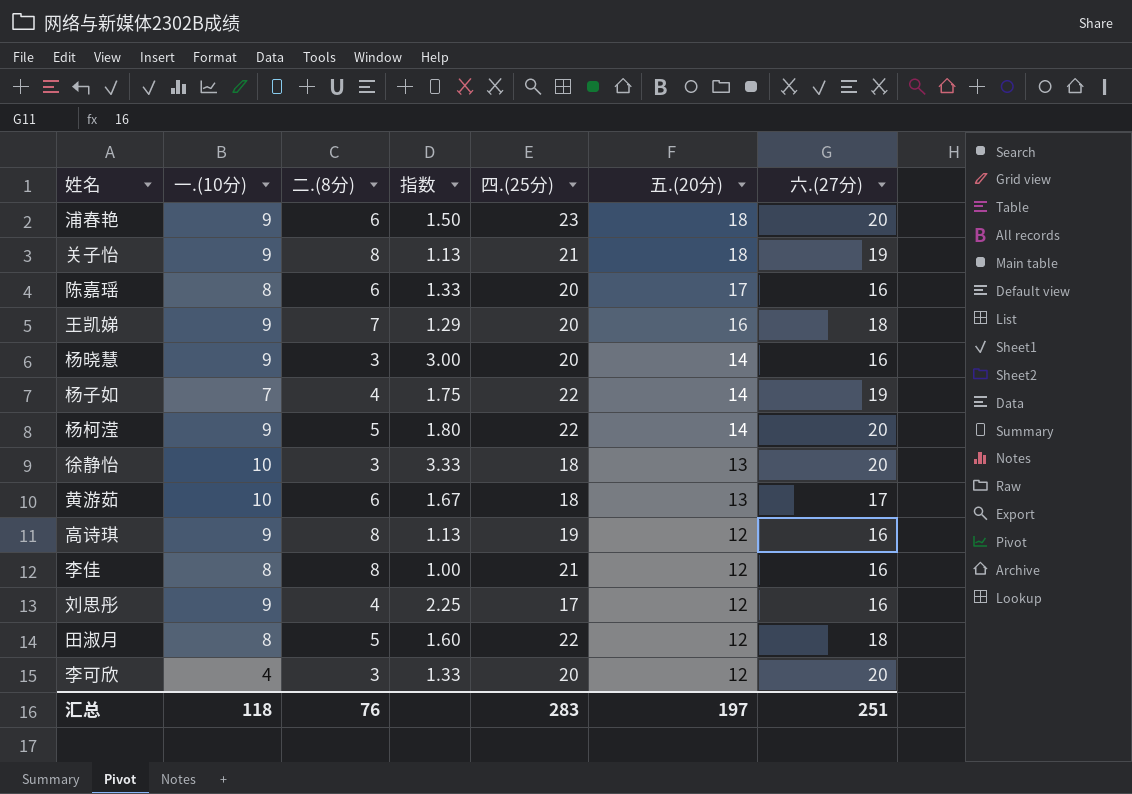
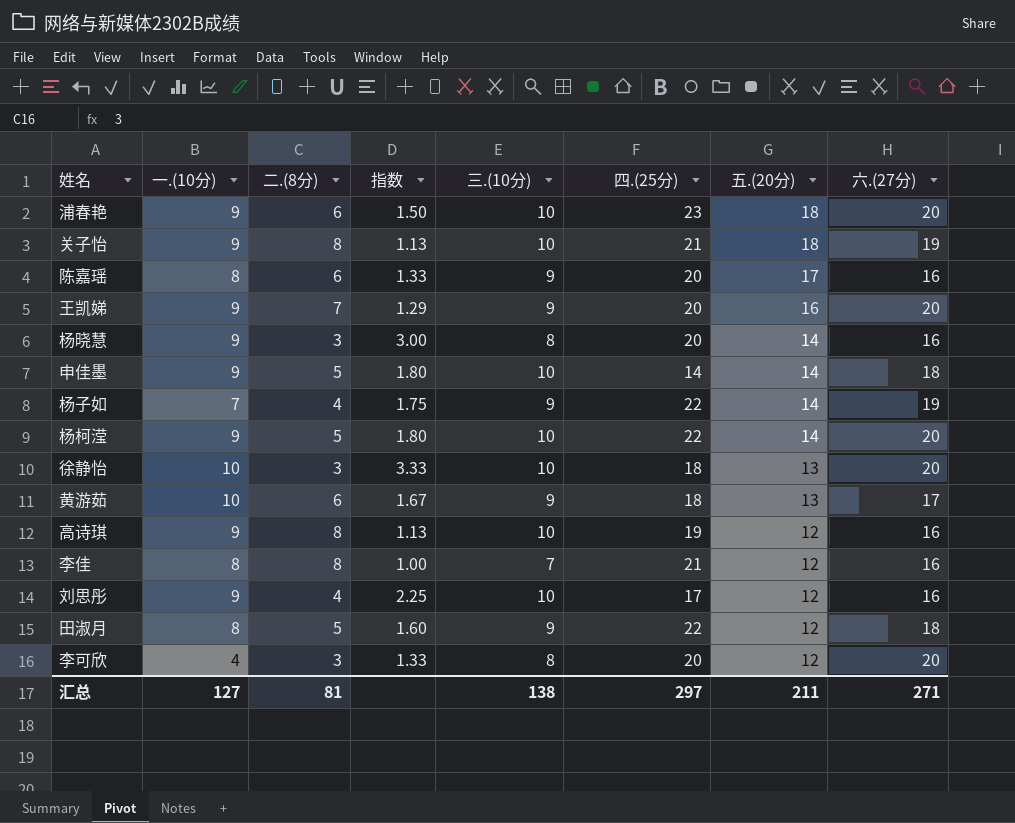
column 三.(10分) | position: none -> 5
王凯娣 | 六.(27分): 18 -> 20
row 申佳墨: none -> 9 | 5 | 1.80 | 10 | 14 | 14 | 18
汇总 | 一.(10分): 118 -> 127
汇总 | 二.(8分): 76 -> 81
汇总 | 四.(25分): 283 -> 297
汇总 | 五.(20分): 197 -> 211
汇总 | 六.(27分): 251 -> 271

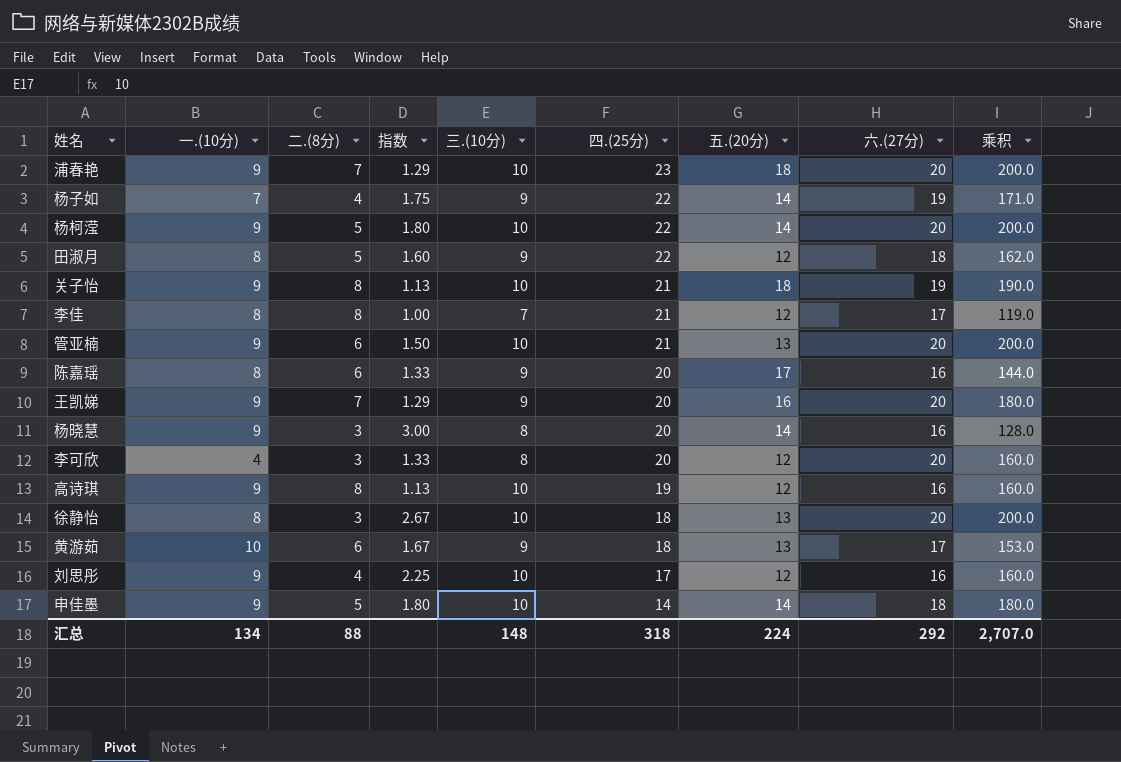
row order: 五.(20分) descending -> 四.(25分) descending
column 乘积 | formula: none -> [三.(10分)] * [六.(27分)]
浦春艳 | 二.(8分): 6 -> 7
浦春艳 | 指数: 1.50 -> 1.29
李佳 | 六.(27分): 16 -> 17
row 管亚楠: none -> 9 | 6 | 1.50 | 10 | 21 | 13 | 20 | 200.0
徐静怡 | 一.(10分): 10 -> 8
徐静怡 | 指数: 3.33 -> 2.67
汇总 | 一.(10分): 127 -> 134
汇总 | 二.(8分): 81 -> 88
汇总 | 三.(10分): 138 -> 148
汇总 | 四.(25分): 297 -> 318
汇总 | 五.(20分): 211 -> 224
汇总 | 六.(27分): 271 -> 292

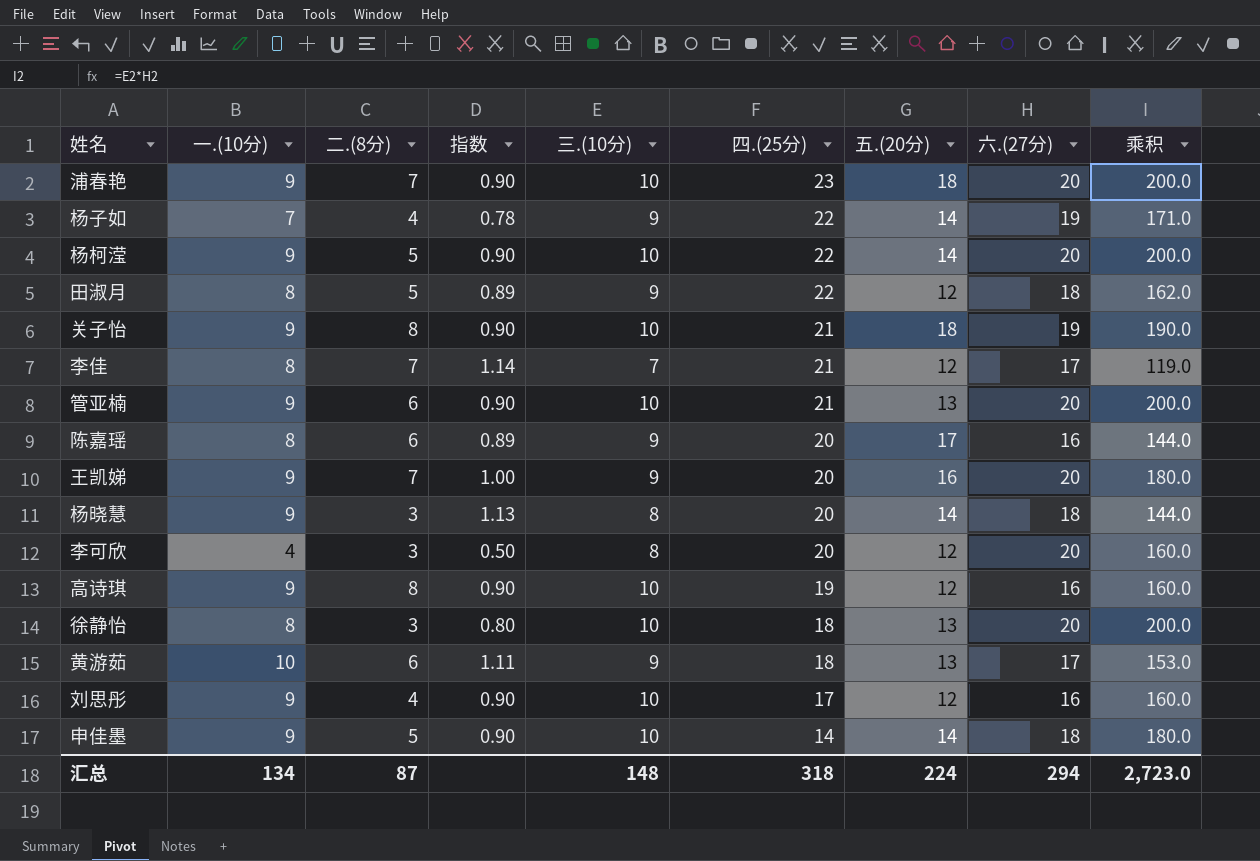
column 指数 | formula: [一.(10分)] / [二.(8分)] -> [一.(10分)] / [三.(10分)]
李佳 | 二.(8分): 8 -> 7
杨晓慧 | 六.(27分): 16 -> 18
杨晓慧 | 乘积: 128.0 -> 144.0
汇总 | 二.(8分): 88 -> 87
汇总 | 六.(27分): 292 -> 294
汇总 | 乘积: 2,707.0 -> 2,723.0

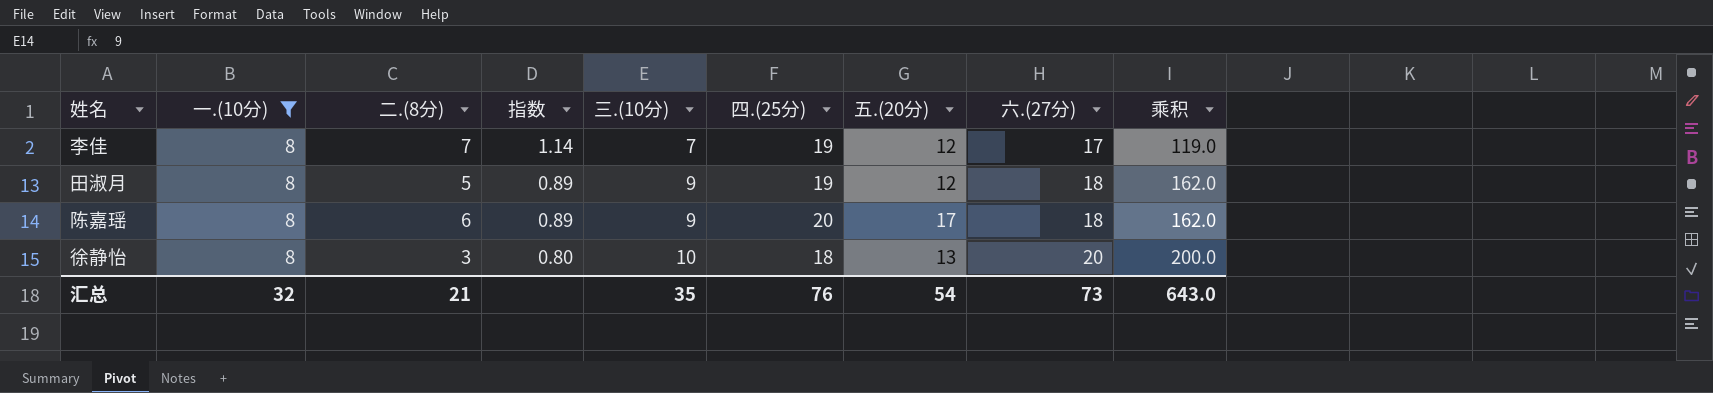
filter: none -> 一.(10分) = 8
row order: 四.(25分) descending -> 指数 descending
李佳 | 四.(25分): 21 -> 19
田淑月 | 四.(25分): 22 -> 19
陈嘉瑶 | 六.(27分): 16 -> 18
陈嘉瑶 | 乘积: 144.0 -> 162.0
汇总 | 一.(10分): 134 -> 32
汇总 | 二.(8分): 87 -> 21
汇总 | 三.(10分): 148 -> 35
汇总 | 四.(25分): 318 -> 76
汇总 | 五.(20分): 224 -> 54
汇总 | 六.(27分): 294 -> 73
汇总 | 乘积: 2,723.0 -> 643.0

